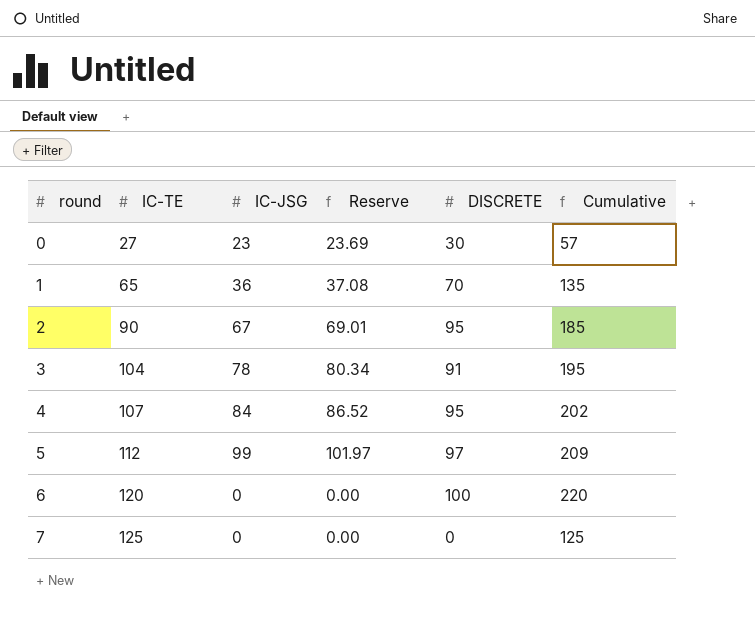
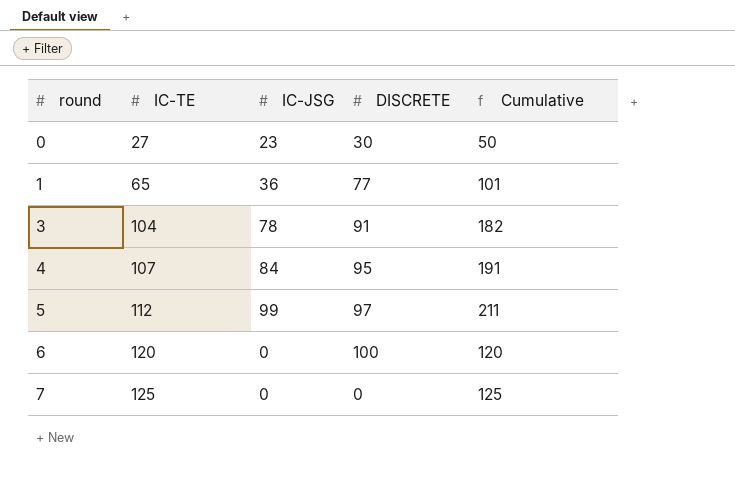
column Reserve | formula: [IC-JSG] * 1.03 -> none
column Cumulative | formula: [IC-TE] + [DISCRETE] -> [IC-TE] + [IC-JSG]
row 2: 90 | 67 | 69.01 | 95 | 185 -> none
1 | DISCRETE: 70 -> 77

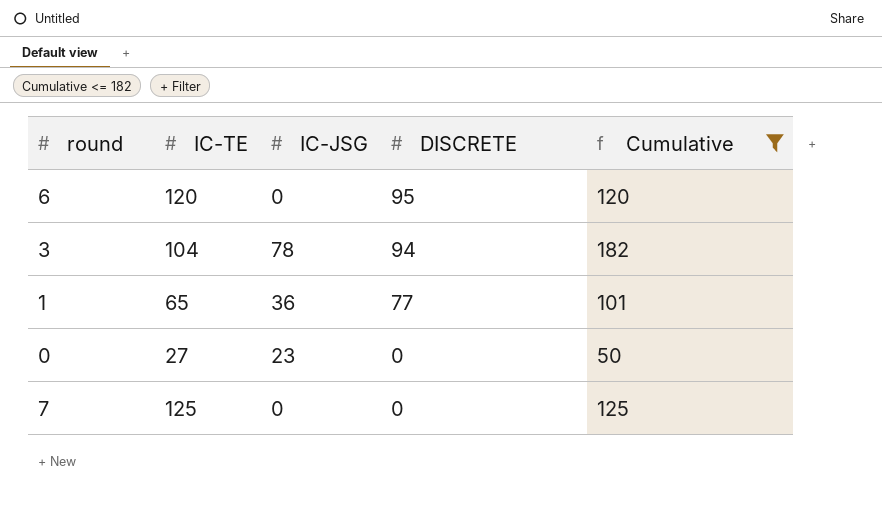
filter: none -> Cumulative <= 182
row order: round ascending -> DISCRETE descending
6 | DISCRETE: 100 -> 95
3 | DISCRETE: 91 -> 94
0 | DISCRETE: 30 -> 0

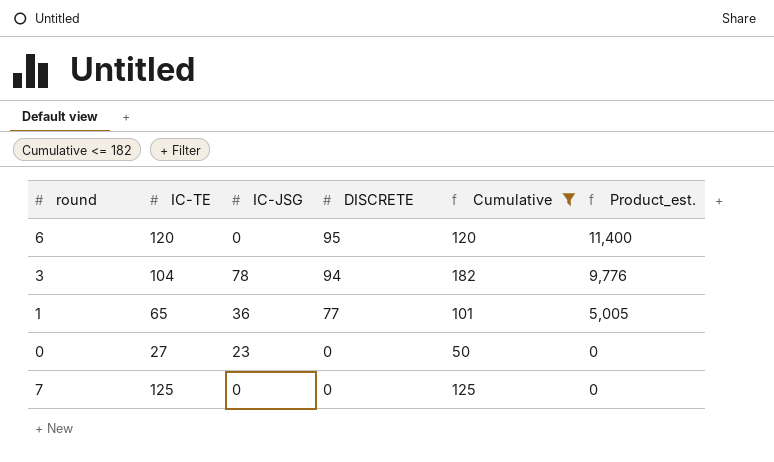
column Product_est. | formula: none -> [IC-TE] * [DISCRETE]

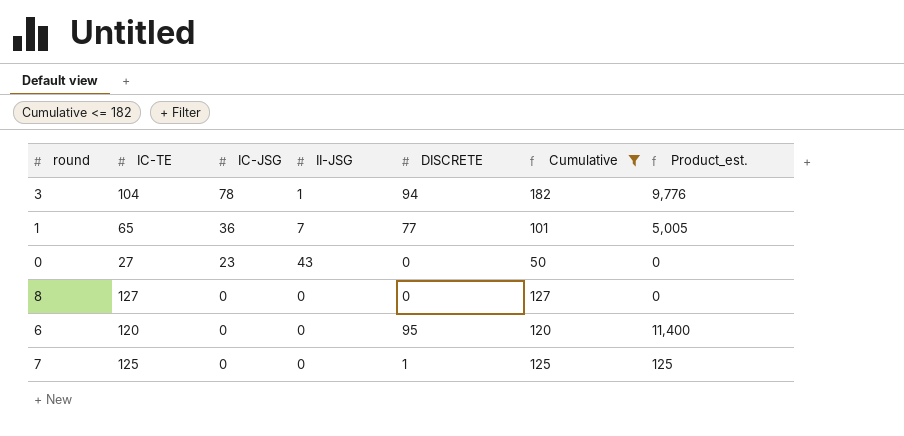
row order: DISCRETE descending -> IC-JSG descending
column II-JSG | position: none -> 4
row 8: none -> 127 | 0 | 0 | 0 | 127 | 0
7 | DISCRETE: 0 -> 1
7 | Product_est.: 0 -> 125

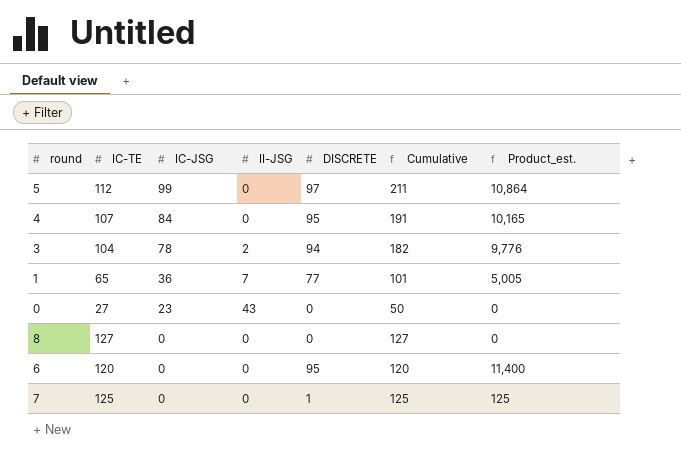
filter: Cumulative <= 182 -> none
3 | II-JSG: 1 -> 2

